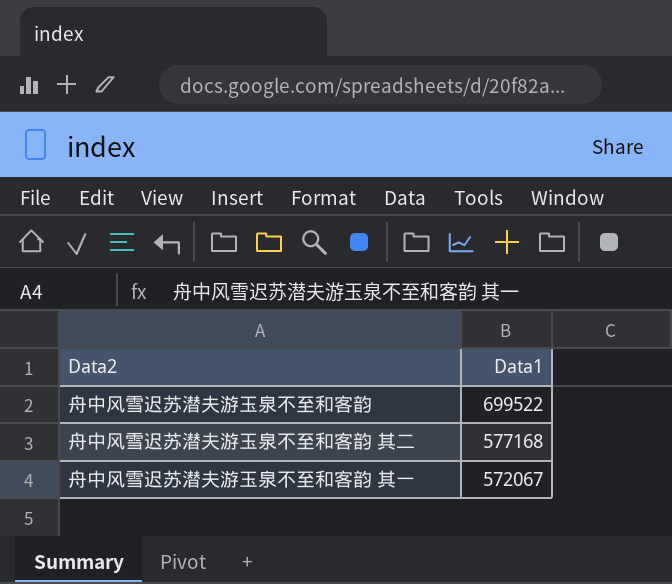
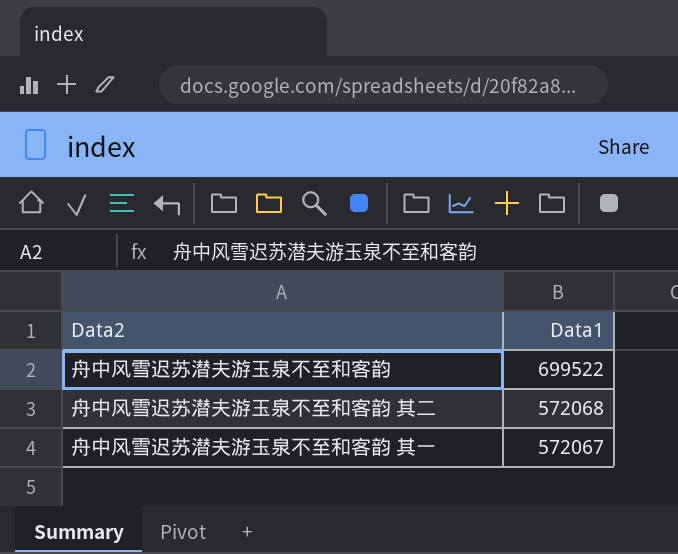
舟中风雪迟苏潜夫游玉泉不至和客韵 其二 | Data1: 577168 -> 572068

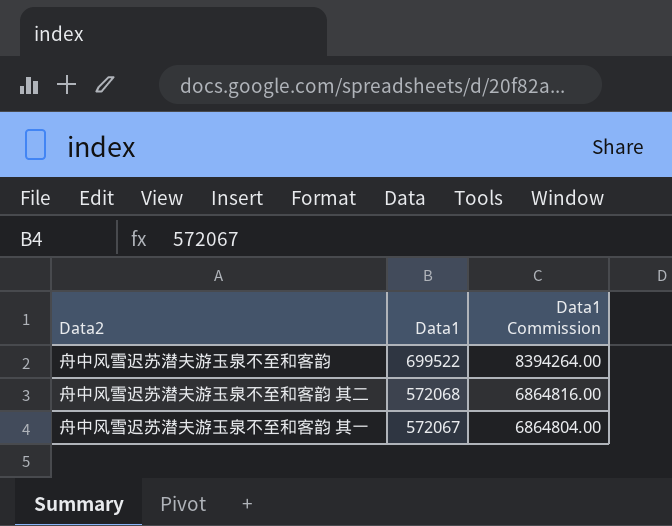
column Data1 Commission | formula: none -> [Data1] * 12

